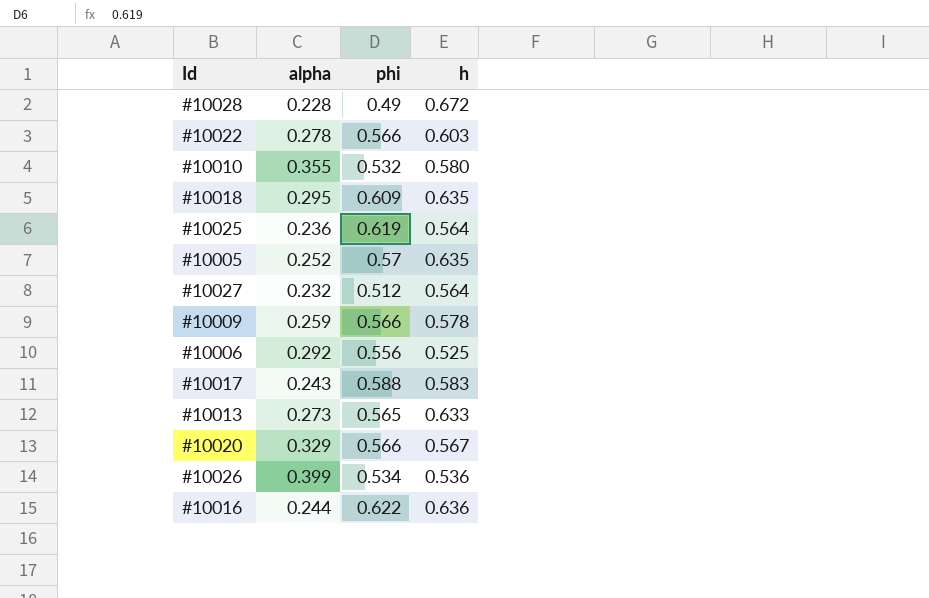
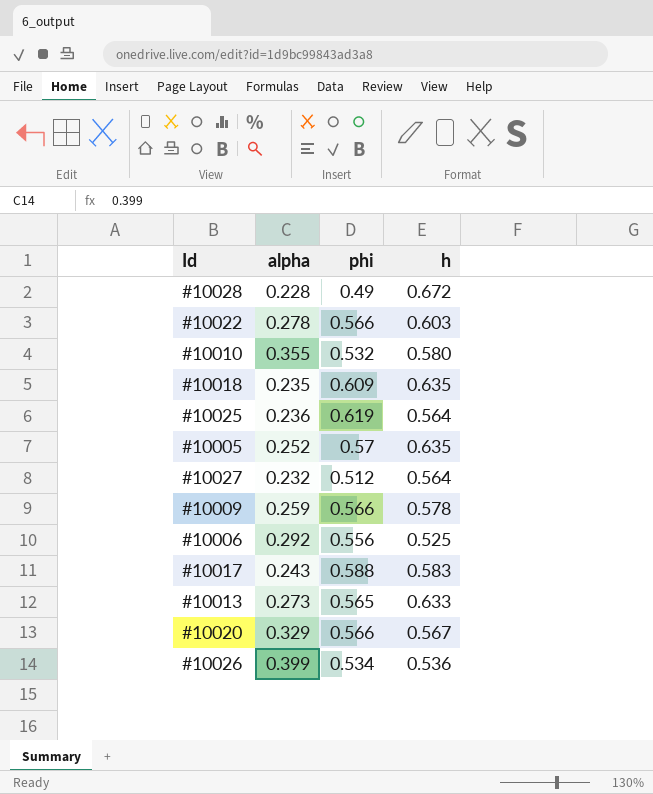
row #10016: 0.244 | 0.622 | 0.636 -> none
#10018 | alpha: 0.295 -> 0.235

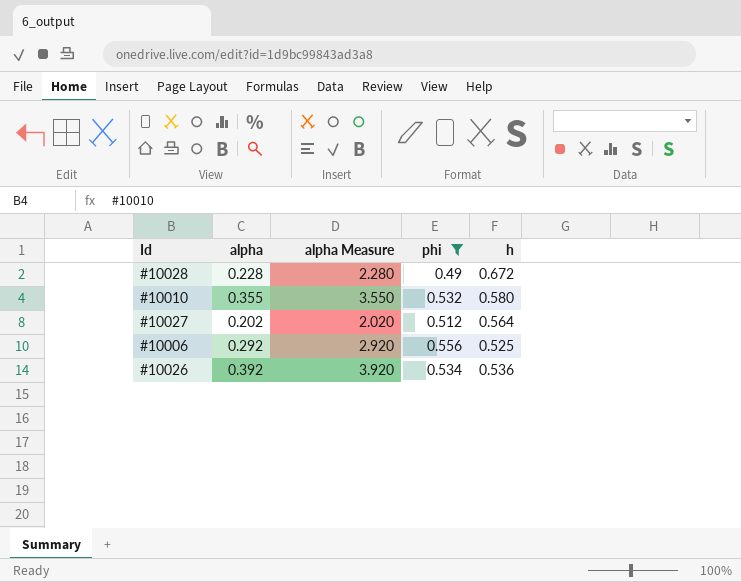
filter: none -> phi <= 0.556
column alpha Measure | formula: none -> [alpha] * 10
#10027 | alpha: 0.232 -> 0.202
#10026 | alpha: 0.399 -> 0.392

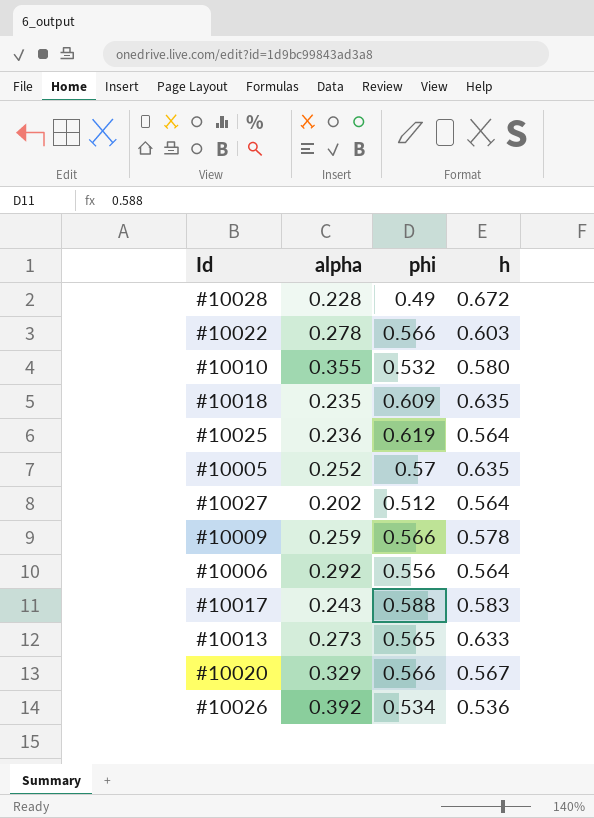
filter: phi <= 0.556 -> none
column alpha Measure | formula: [alpha] * 10 -> none
#10006 | h: 0.525 -> 0.564

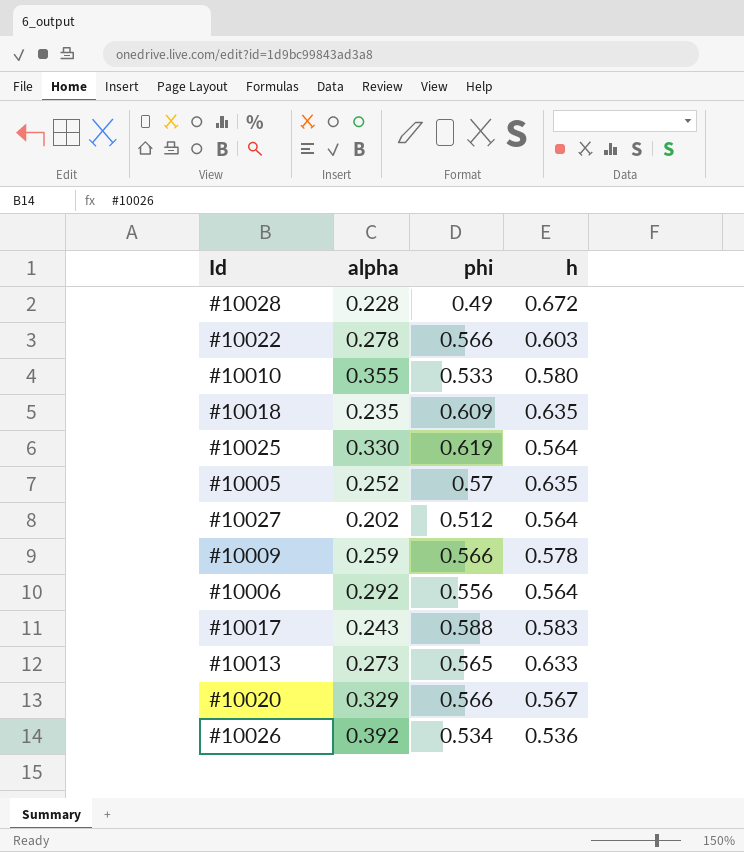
#10010 | phi: 0.532 -> 0.533
#10025 | alpha: 0.236 -> 0.330

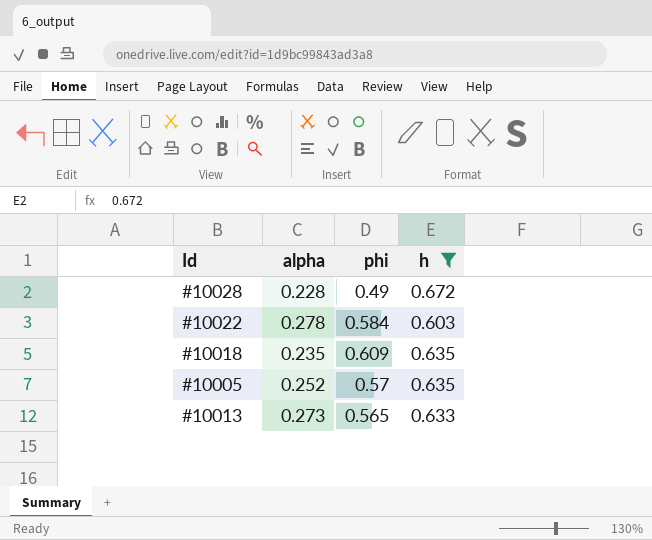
filter: none -> h >= 0.603
#10022 | phi: 0.566 -> 0.584

